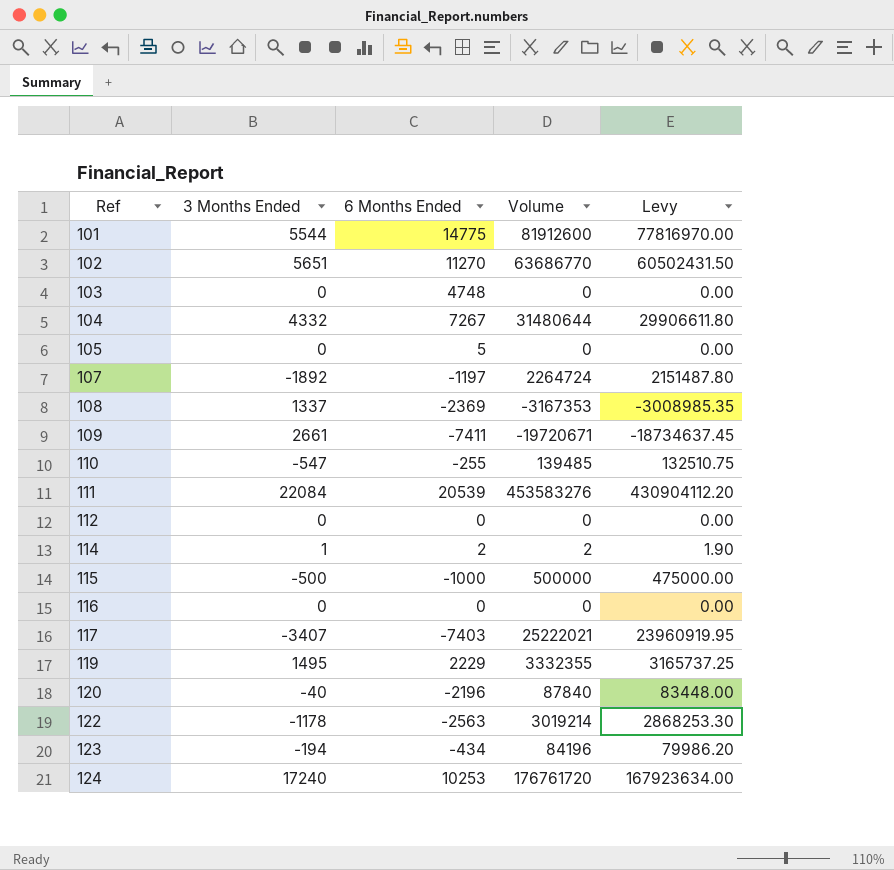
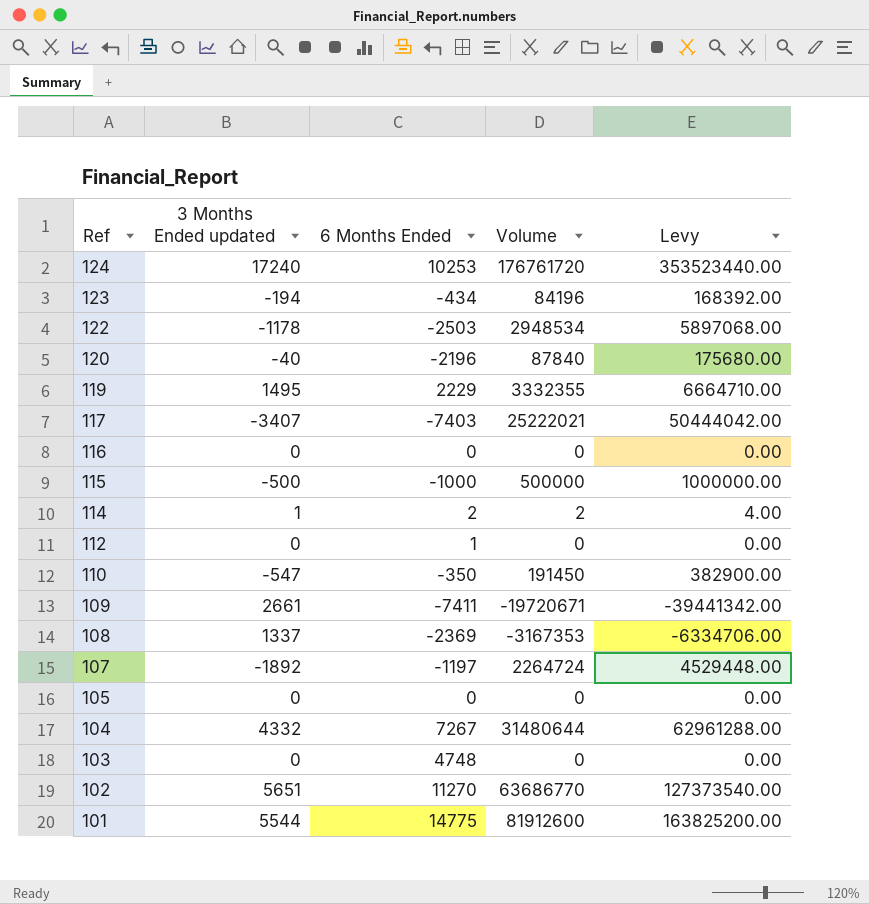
row order: Ref ascending -> Ref descending
column name: 3 Months Ended -> 3 Months Ended updated
column Levy | formula: [Volume] * 0.95 -> [Volume] * 2
row 111: 22084 | 20539 | 453583276 | 430904112.20 -> none
122 | 6 Months Ended: -2563 -> -2503
122 | Volume: 3019214 -> 2948534
112 | 6 Months Ended: 0 -> 1
110 | 6 Months Ended: -255 -> -350
110 | Volume: 139485 -> 191450
105 | 6 Months Ended: 5 -> 0

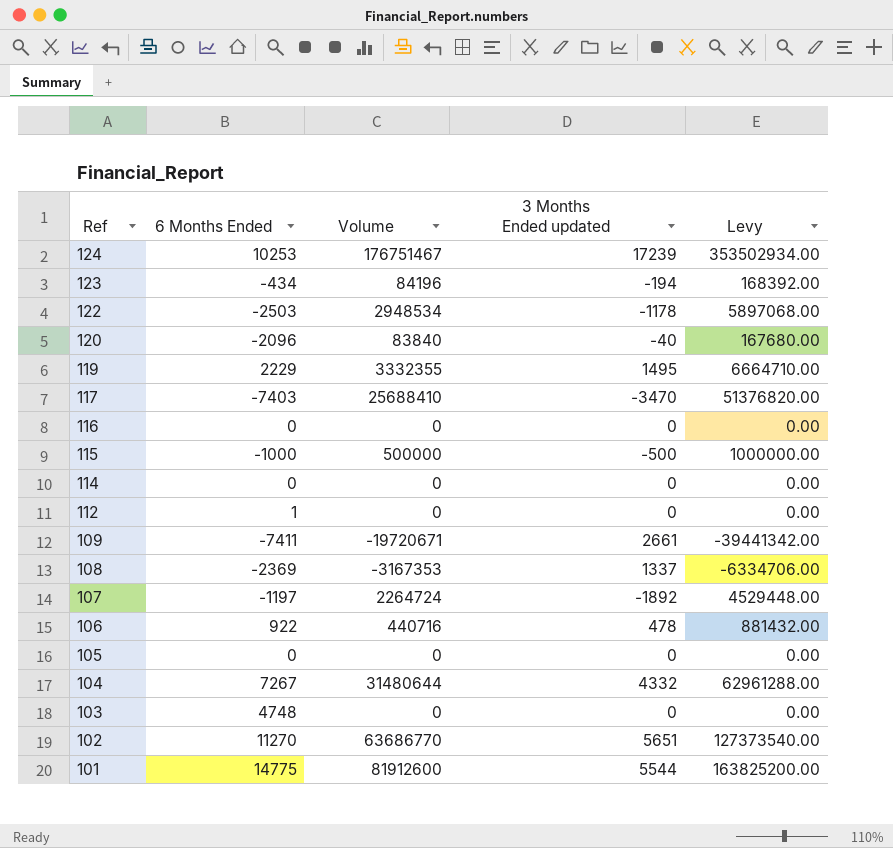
column 3 Months Ended updated | position: 2 -> 4
row 110: -547 | -350 | 191450 | 382900.00 -> none
124 | Volume: 176761720 -> 176751467
124 | 3 Months Ended updated: 17240 -> 17239
124 | Levy: 353523440.00 -> 353502934.00
120 | 6 Months Ended: -2196 -> -2096
120 | Volume: 87840 -> 83840
120 | Levy: 175680.00 -> 167680.00
117 | Volume: 25222021 -> 25688410
117 | 3 Months Ended updated: -3407 -> -3470
117 | Levy: 50444042.00 -> 51376820.00
114 | 6 Months Ended: 2 -> 0
114 | Volume: 2 -> 0
114 | 3 Months Ended updated: 1 -> 0
114 | Levy: 4.00 -> 0.00
row 106: none -> 922 | 440716 | 478 | 881432.00

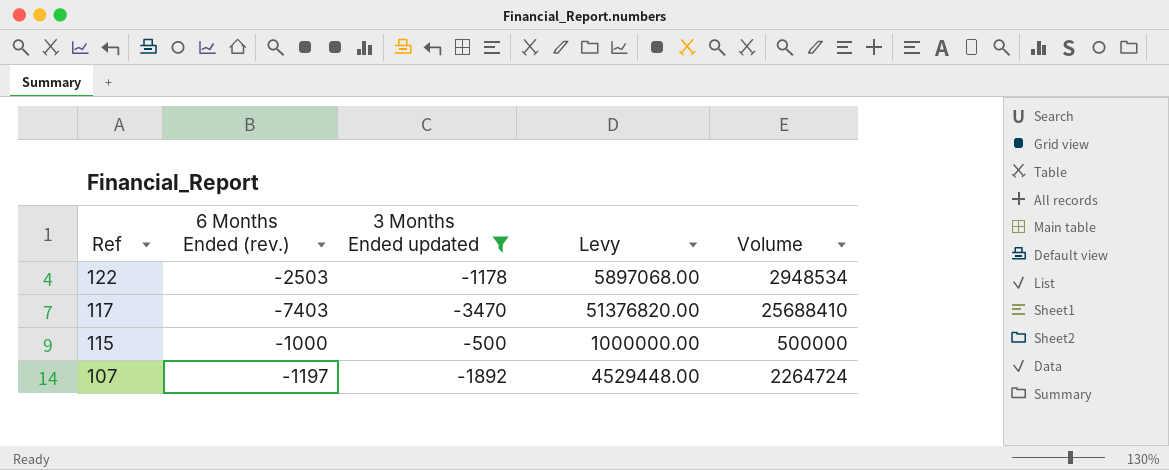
filter: none -> 3 Months Ended updated <= -500
column name: 6 Months Ended -> 6 Months Ended (rev.)
column Volume | position: 3 -> 5

